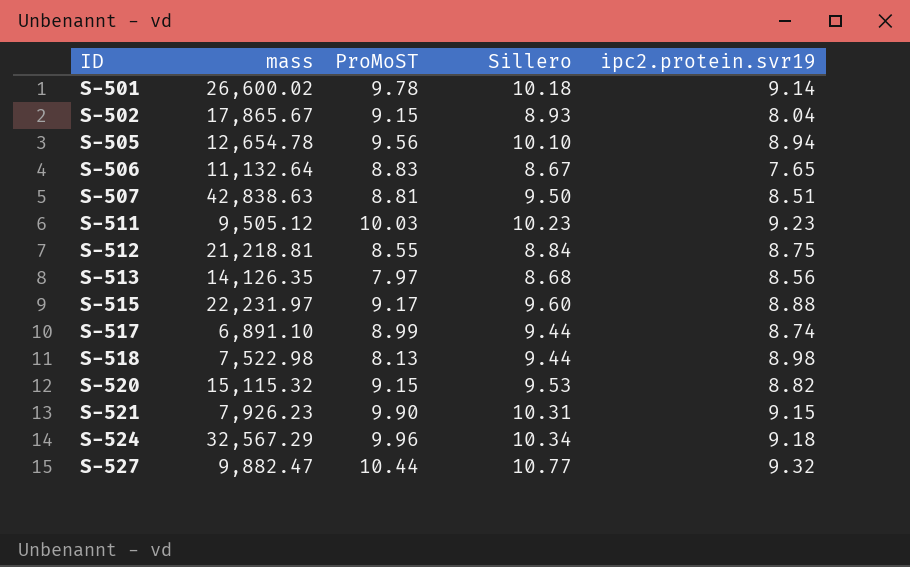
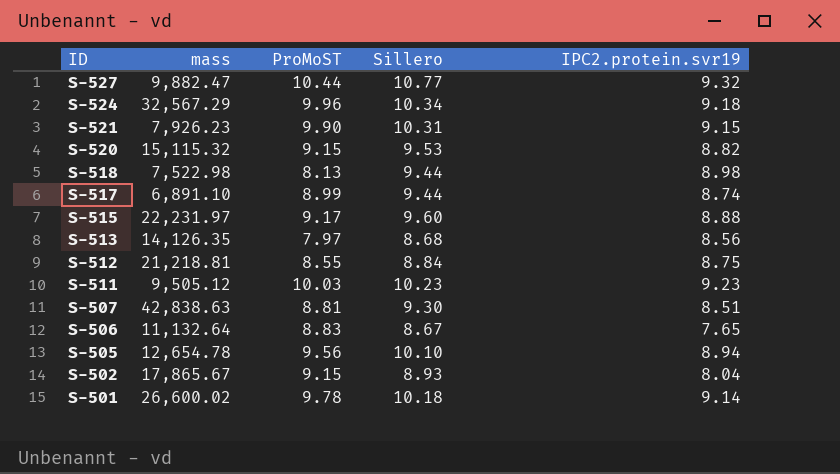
row order: ID ascending -> ID descending
column name: ipc2.protein.svr19 -> IPC2.protein.svr19
S-507 | Sillero: 9.50 -> 9.30

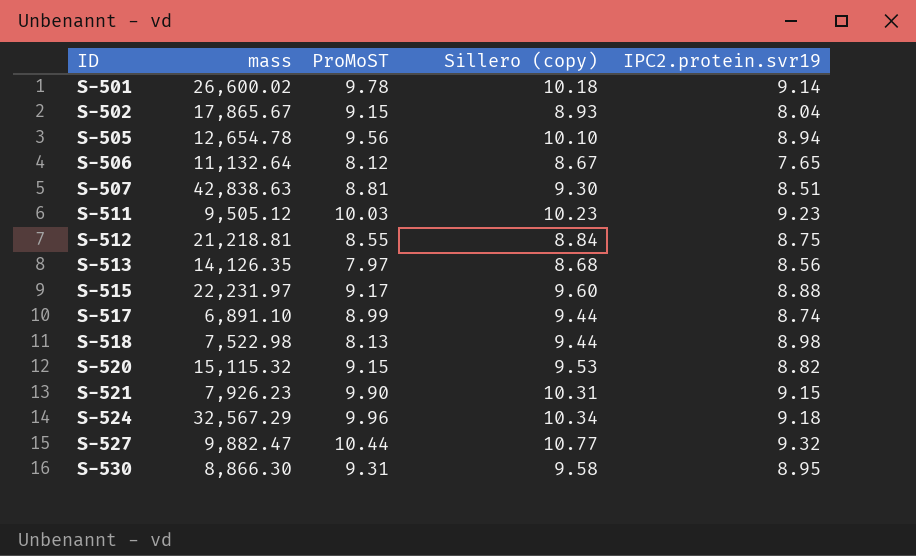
row order: ID descending -> ID ascending
column name: Sillero -> Sillero (copy)
S-506 | ProMoST: 8.83 -> 8.12
row S-530: none -> 8,866.30 | 9.31 | 9.58 | 8.95

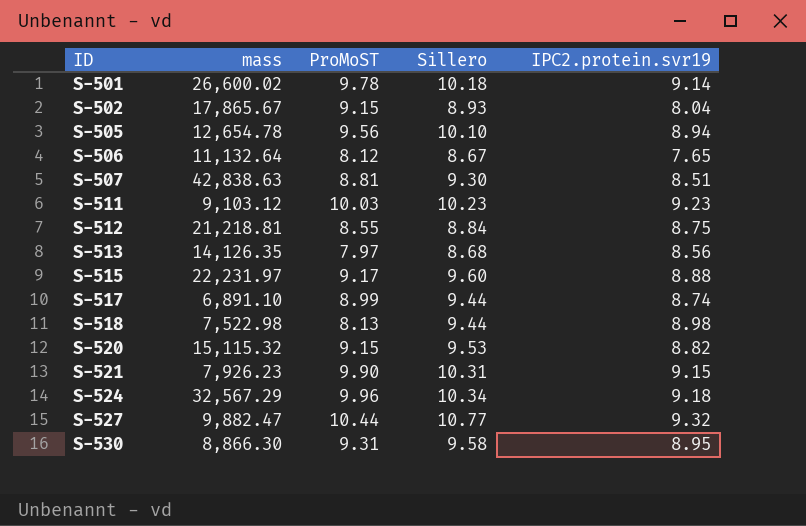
column name: Sillero (copy) -> Sillero
S-511 | mass: 9,505.12 -> 9,103.12

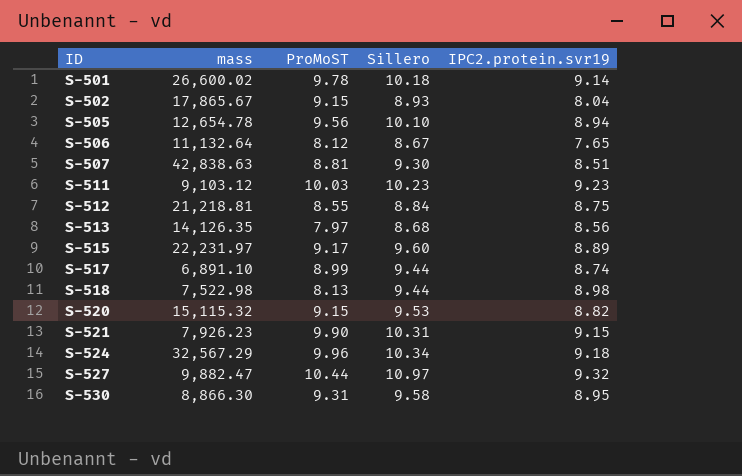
S-515 | IPC2.protein.svr19: 8.88 -> 8.89
S-527 | Sillero: 10.77 -> 10.97

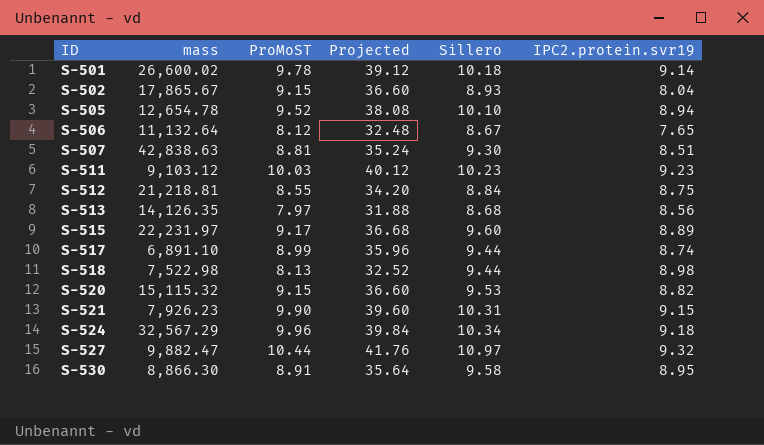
column Projected | formula: none -> [ProMoST] * 4
S-505 | ProMoST: 9.56 -> 9.52
S-530 | ProMoST: 9.31 -> 8.91

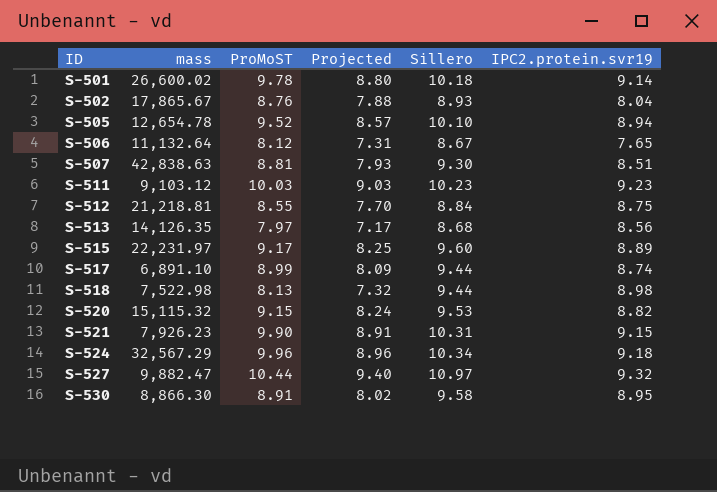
column Projected | formula: [ProMoST] * 4 -> [ProMoST] * 0.9
S-502 | ProMoST: 9.15 -> 8.76

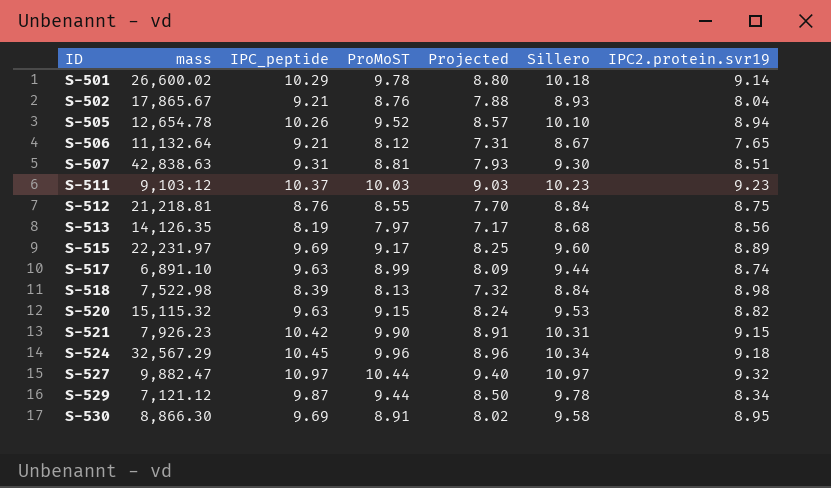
column IPC_peptide | position: none -> 3
S-518 | Sillero: 9.44 -> 8.84
row S-529: none -> 7,121.12 | 9.87 | 9.44 | 8.50 | 9.78 | 8.34

